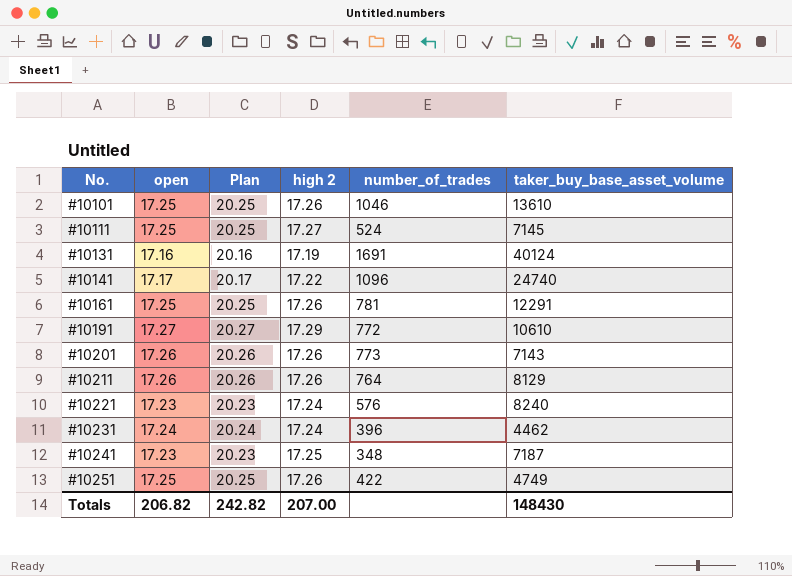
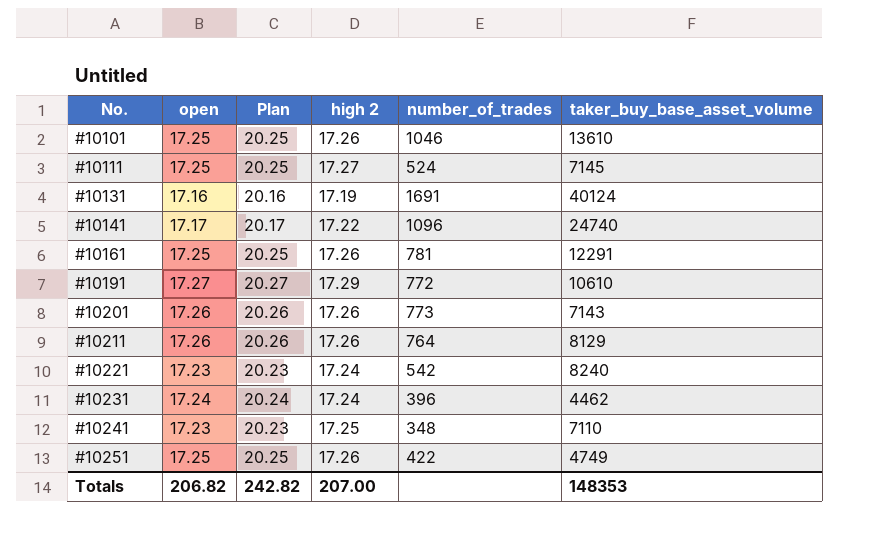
#10221 | number_of_trades: 576 -> 542
#10241 | taker_buy_base_asset_volume: 7187 -> 7110
Totals | taker_buy_base_asset_volume: 148430 -> 148353

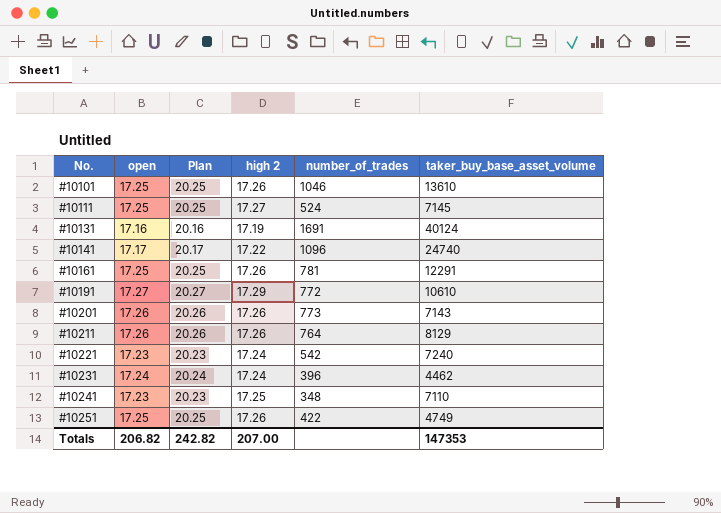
#10221 | taker_buy_base_asset_volume: 8240 -> 7240
Totals | taker_buy_base_asset_volume: 148353 -> 147353

